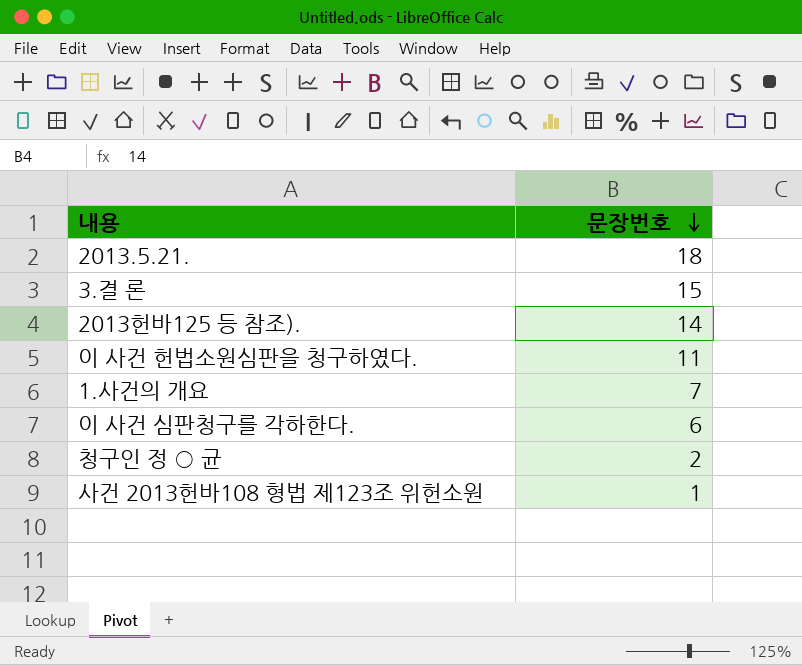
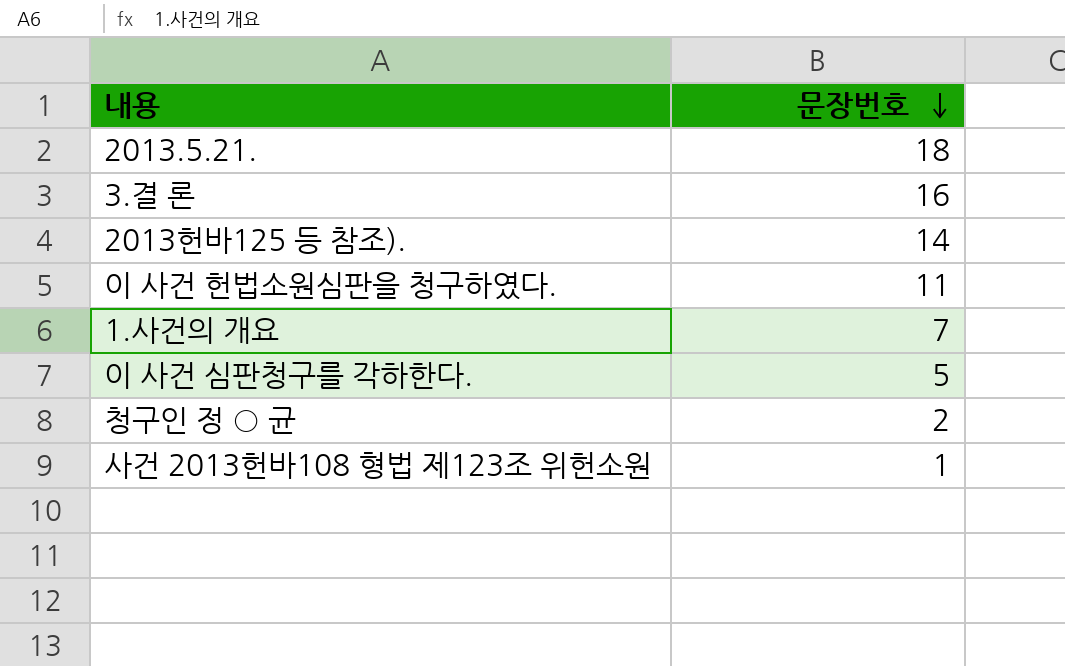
3.결 론 | 문장번호: 15 -> 16
이 사건 심판청구를 각하한다. | 문장번호: 6 -> 5

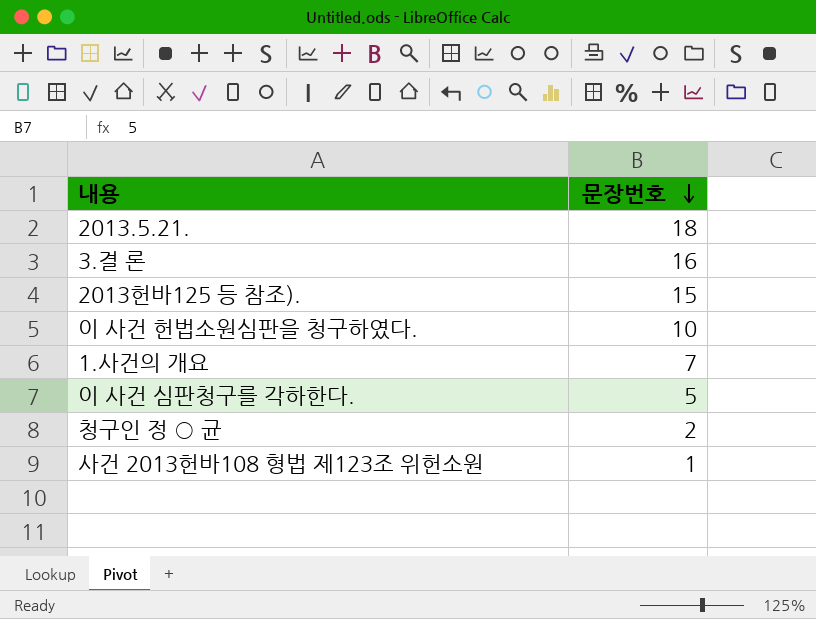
2013헌바125 등 참조). | 문장번호: 14 -> 15
이 사건 헌법소원심판을 청구하였다. | 문장번호: 11 -> 10

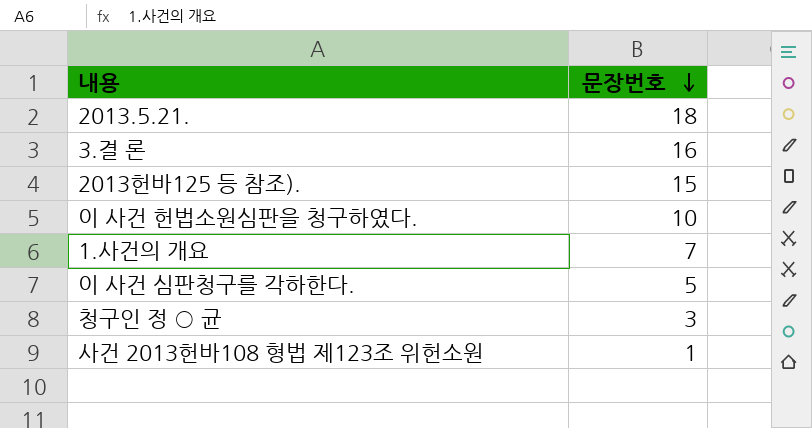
청구인 정 ○ 균 | 문장번호: 2 -> 3

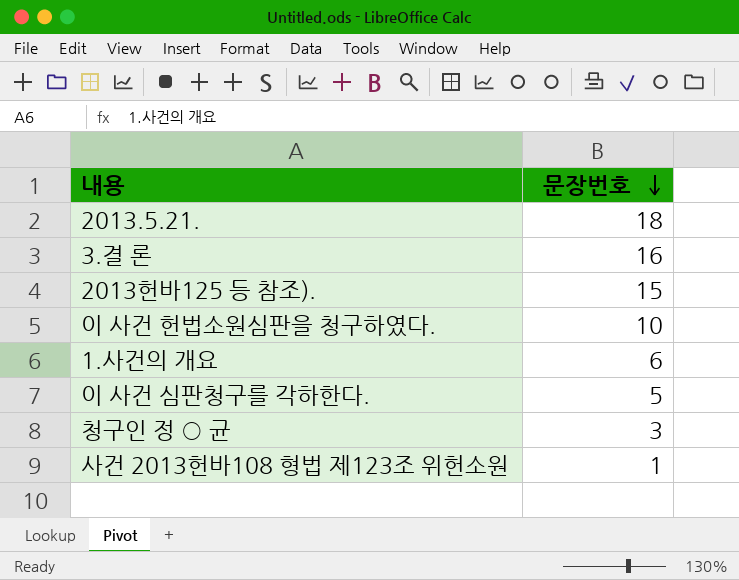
1.사건의 개요 | 문장번호: 7 -> 6

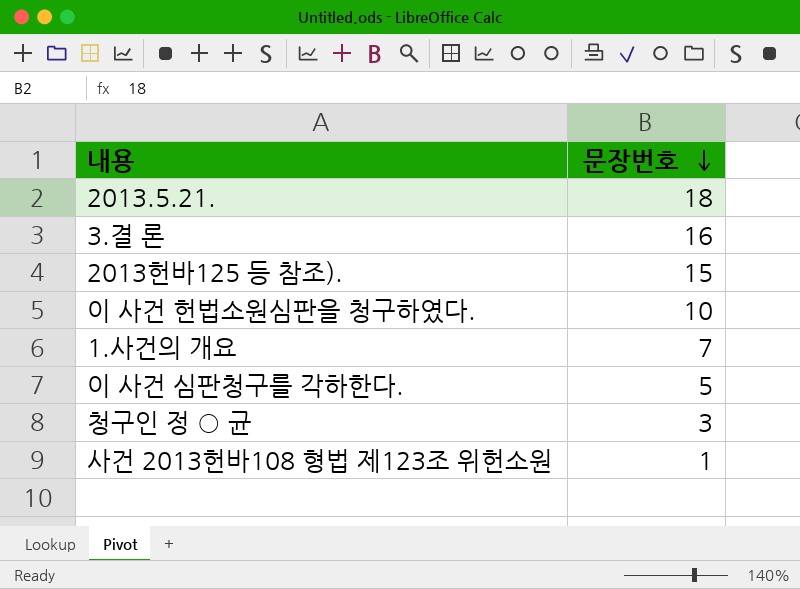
1.사건의 개요 | 문장번호: 6 -> 7

